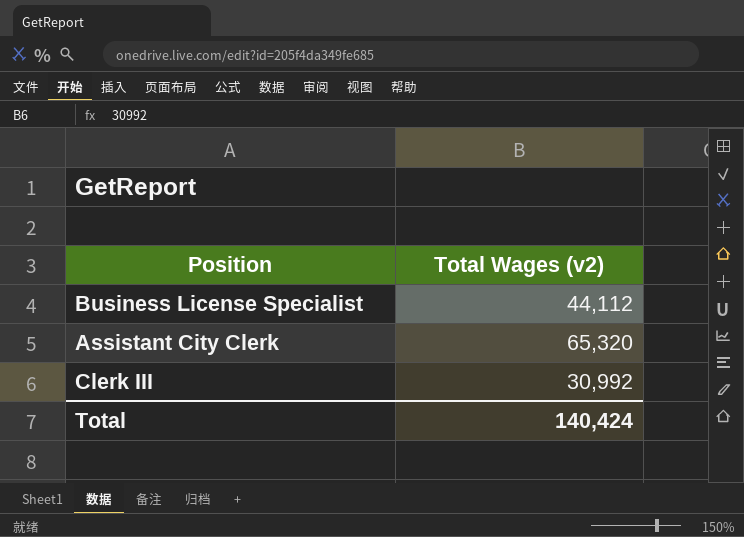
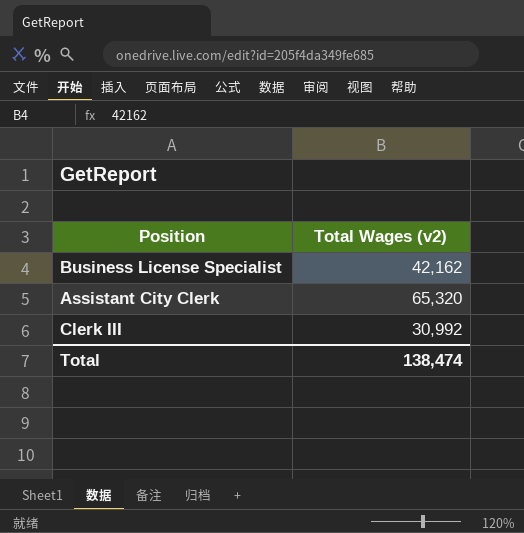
Business License Specialist | Total Wages (v2): 44,112 -> 42,162
Total | Total Wages (v2): 140,424 -> 138,474

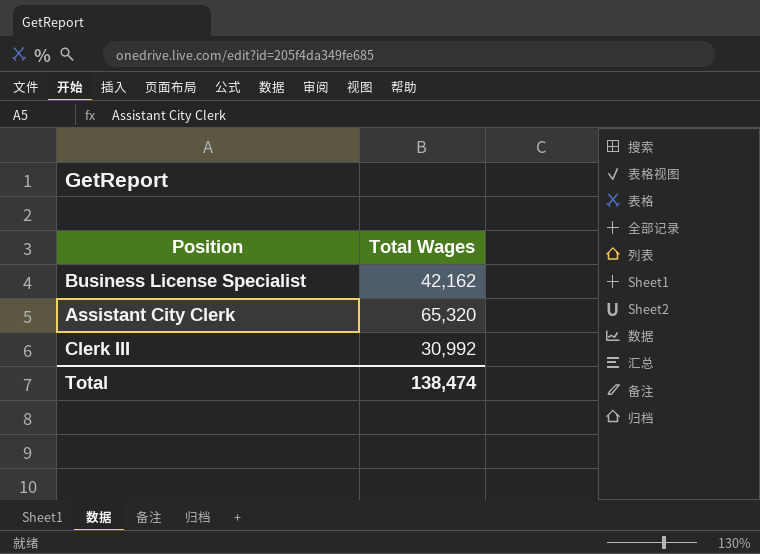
column name: Total Wages (v2) -> Total Wages

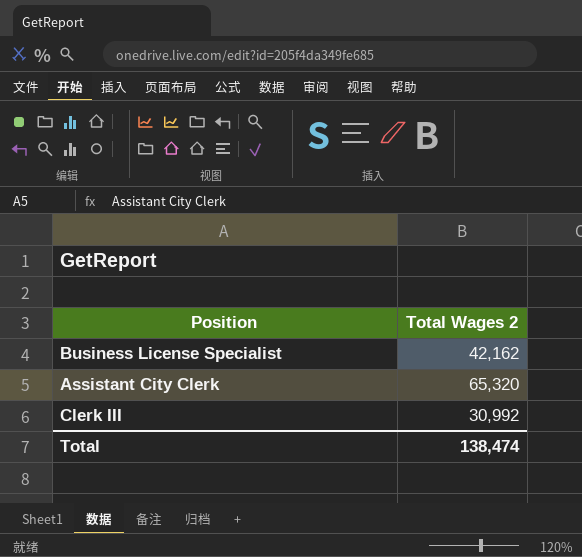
column name: Total Wages -> Total Wages 2

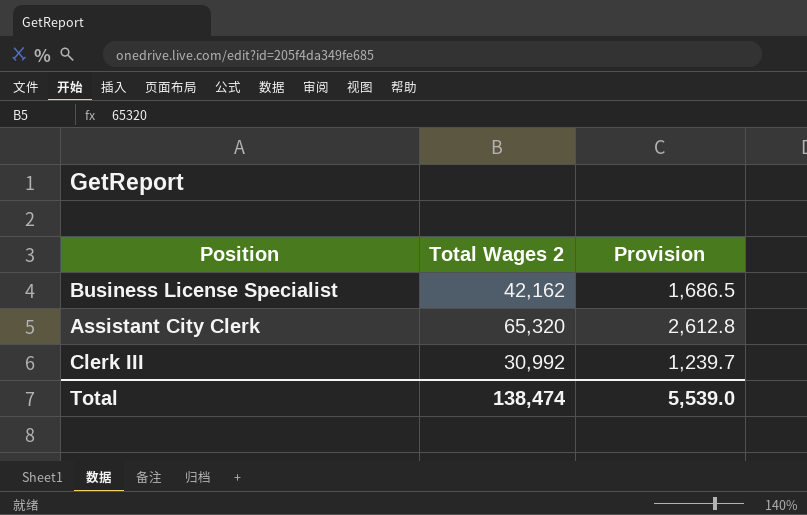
column Provision | formula: none -> [Total Wages 2] * 0.04

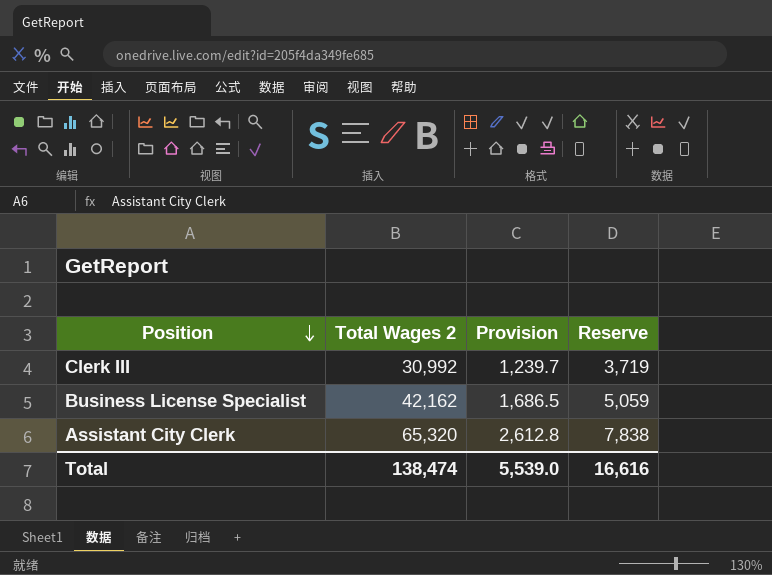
row order: none -> Position descending
column Reserve | formula: none -> [Total Wages 2] * 0.12

